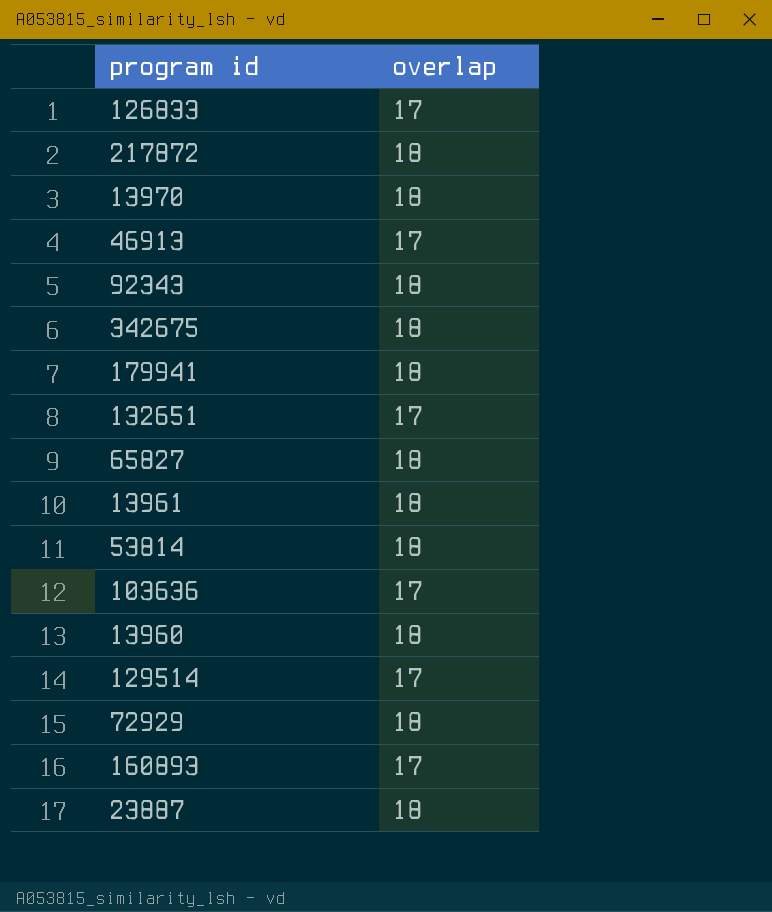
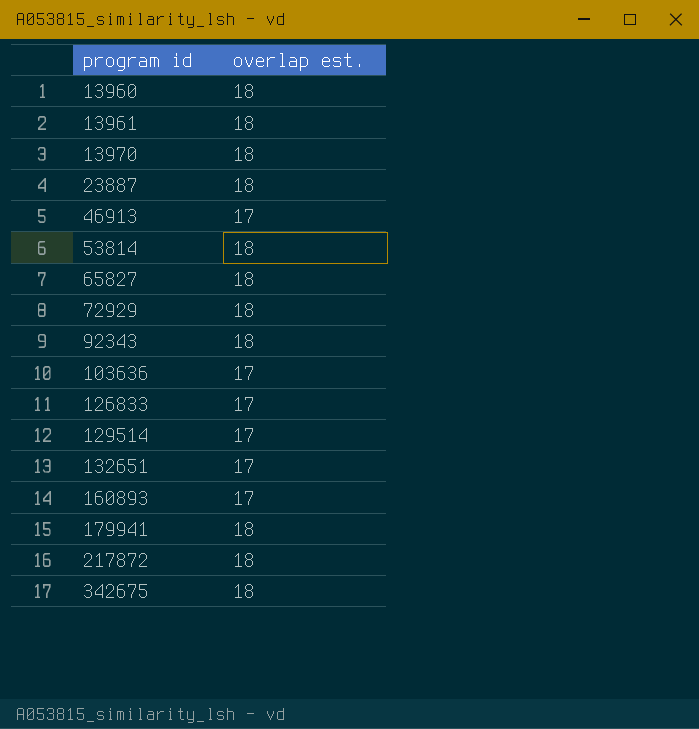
row order: none -> program id ascending
column name: overlap -> overlap est.

